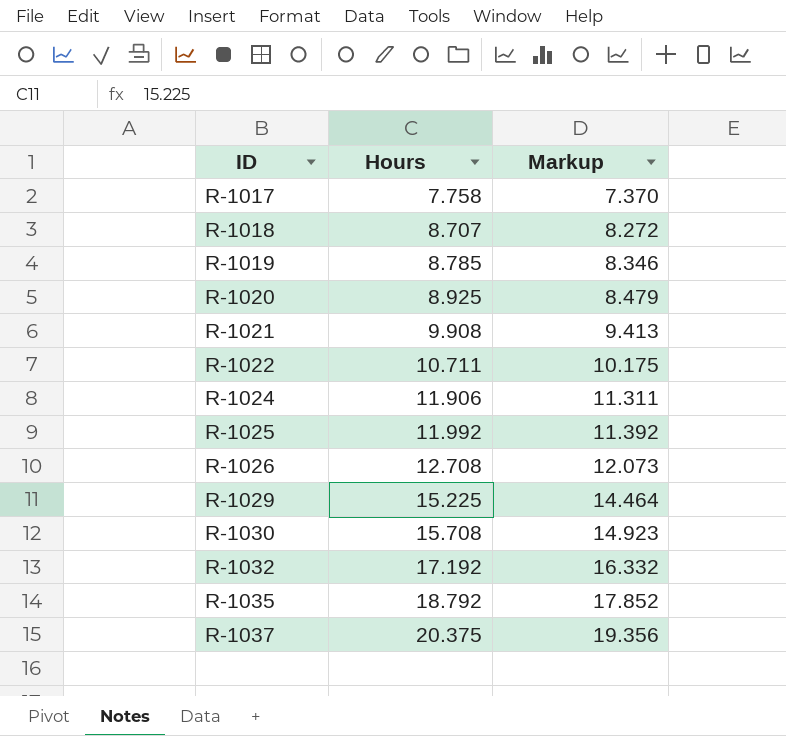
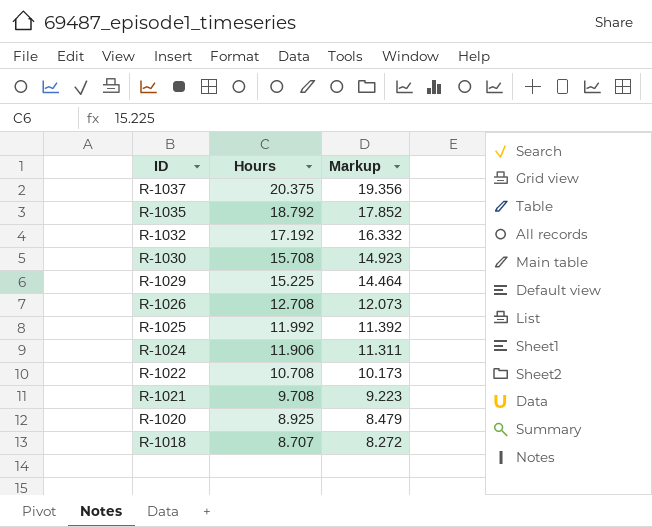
row order: ID ascending -> ID descending
row R-1017: 7.758 | 7.370 -> none
row R-1019: 8.785 | 8.346 -> none
R-1022 | Hours: 10.711 -> 10.708
R-1022 | Markup: 10.175 -> 10.173
R-1021 | Hours: 9.908 -> 9.708
R-1021 | Markup: 9.413 -> 9.223

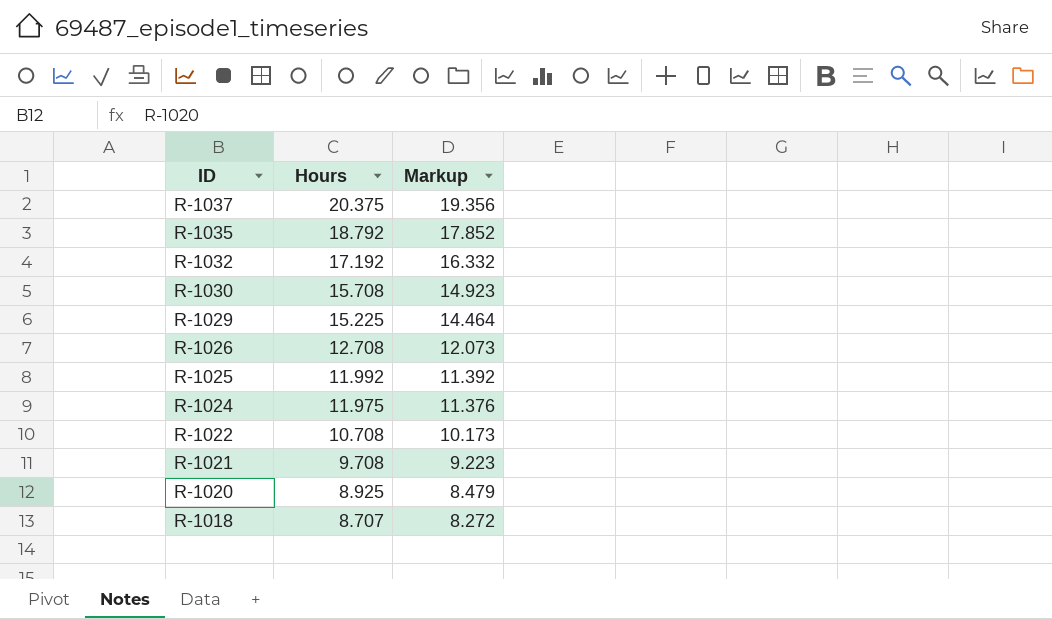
R-1024 | Hours: 11.906 -> 11.975
R-1024 | Markup: 11.311 -> 11.376

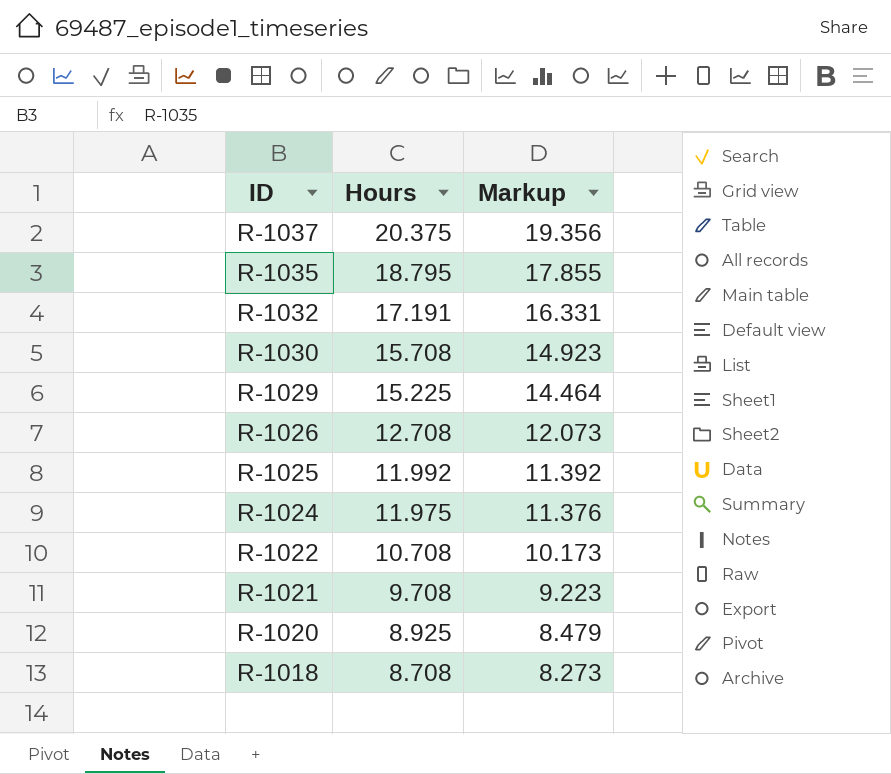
R-1035 | Hours: 18.792 -> 18.795
R-1035 | Markup: 17.852 -> 17.855
R-1032 | Hours: 17.192 -> 17.191
R-1032 | Markup: 16.332 -> 16.331
R-1018 | Hours: 8.707 -> 8.708
R-1018 | Markup: 8.272 -> 8.273

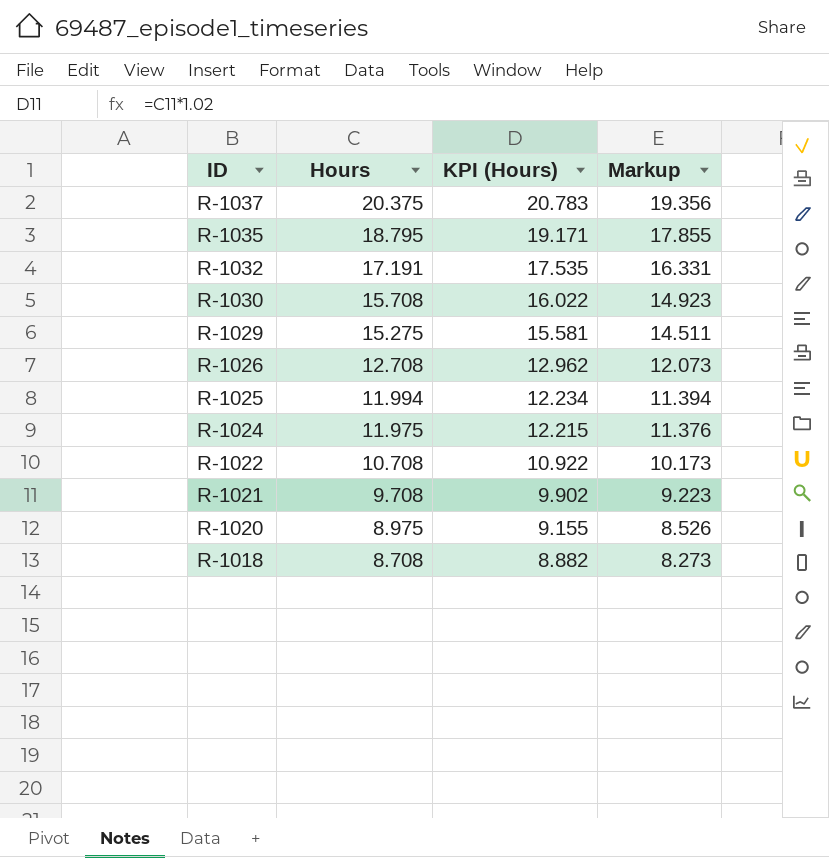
column KPI (Hours) | formula: none -> [Hours] * 1.02
R-1029 | Hours: 15.225 -> 15.275
R-1029 | Markup: 14.464 -> 14.511
R-1025 | Hours: 11.992 -> 11.994
R-1025 | Markup: 11.392 -> 11.394
R-1020 | Hours: 8.925 -> 8.975
R-1020 | Markup: 8.479 -> 8.526

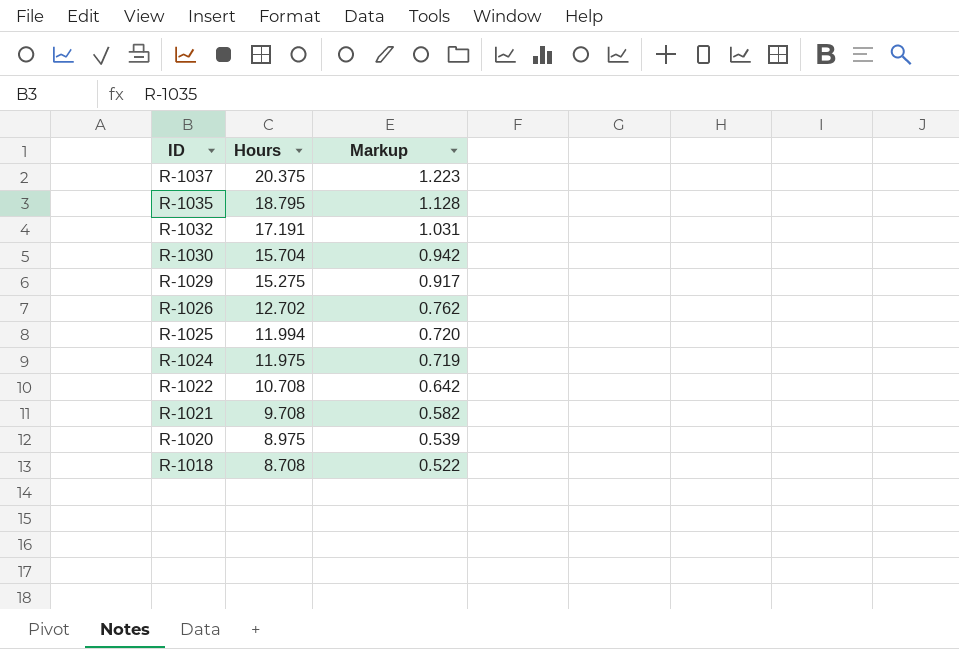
column KPI (Hours) | formula: [Hours] * 1.02 -> none
column Markup | formula: [Hours] * 0.95 -> [Hours] * 0.06
R-1030 | Hours: 15.708 -> 15.704
R-1026 | Hours: 12.708 -> 12.702

